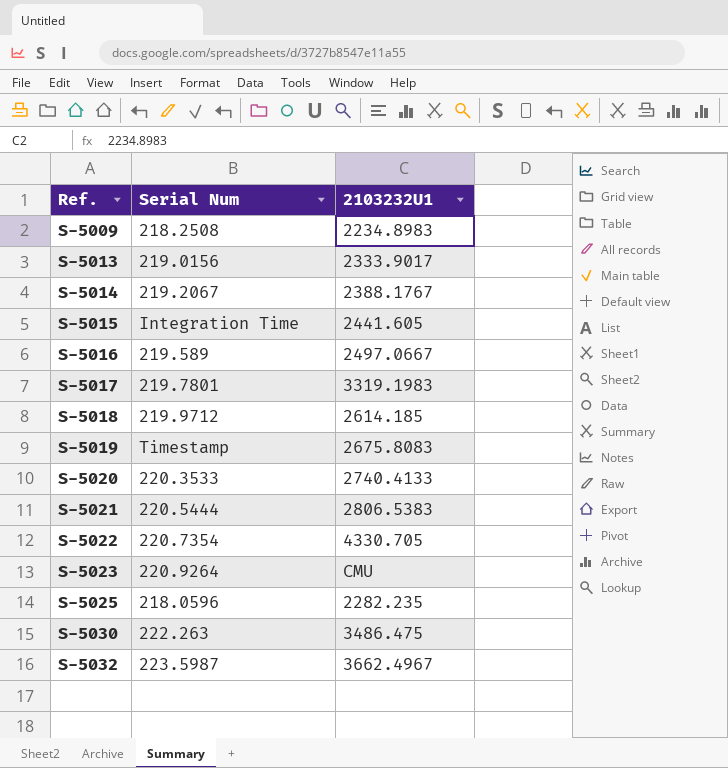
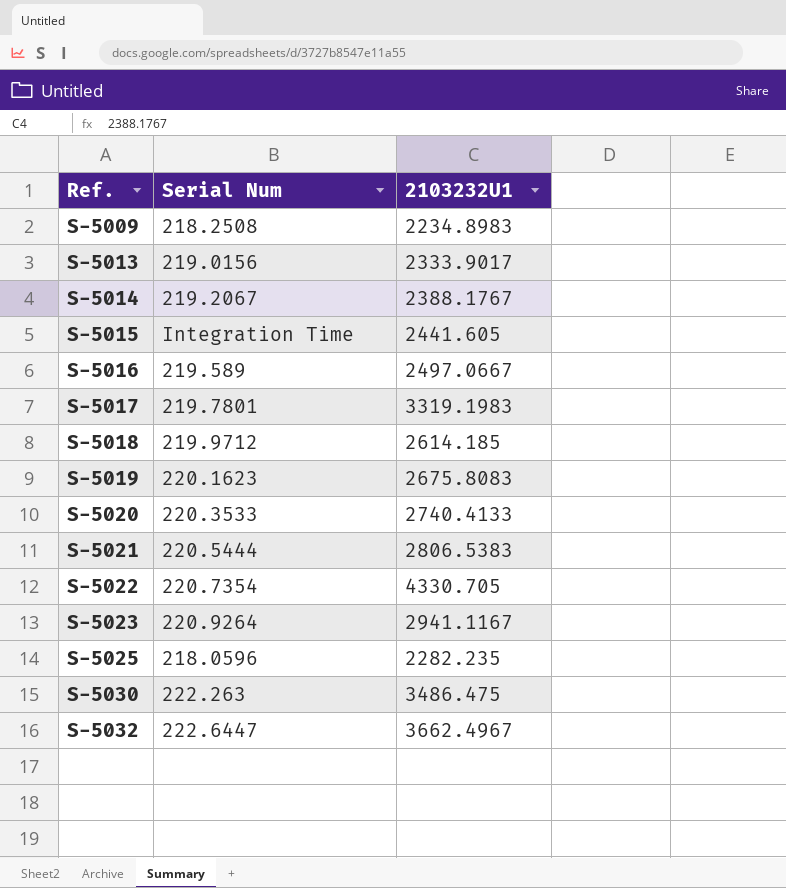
S-5019 | Serial Num: Timestamp -> 220.1623
S-5023 | 2103232U1: CMU -> 2941.1167
S-5032 | Serial Num: 223.5987 -> 222.6447

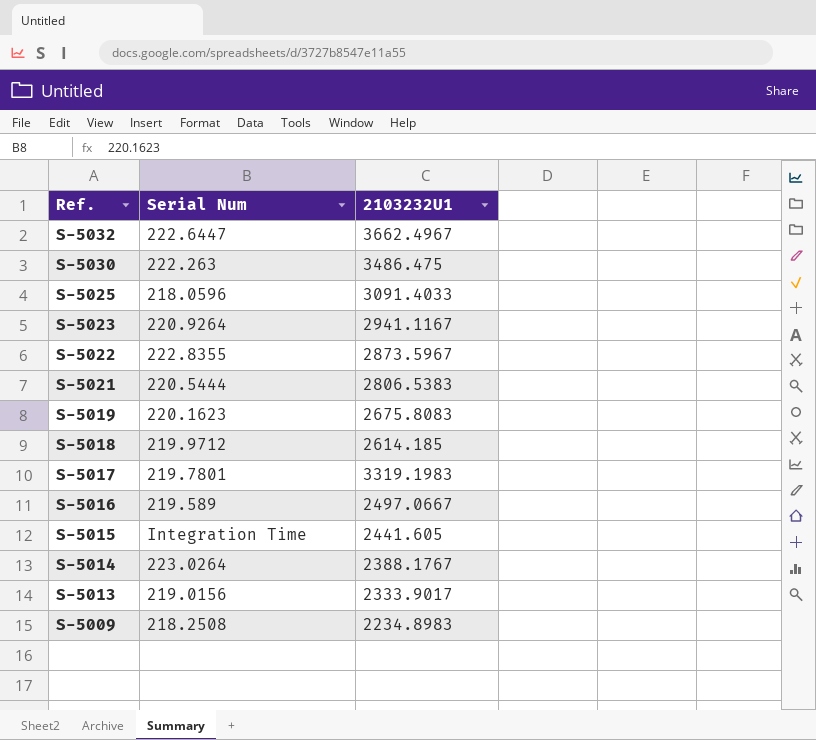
row order: Ref. ascending -> Ref. descending
row S-5020: 220.3533 | 2740.4133 -> none
S-5025 | 2103232U1: 2282.235 -> 3091.4033
S-5022 | Serial Num: 220.7354 -> 222.8355
S-5022 | 2103232U1: 4330.705 -> 2873.5967
S-5014 | Serial Num: 219.2067 -> 223.0264

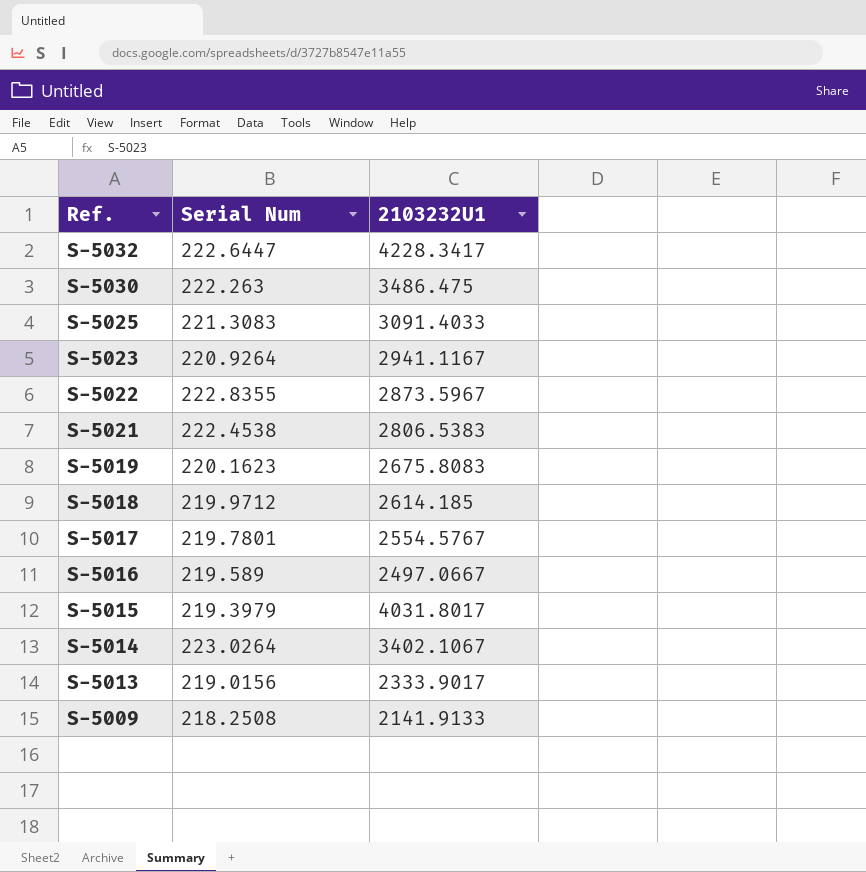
S-5032 | 2103232U1: 3662.4967 -> 4228.3417
S-5025 | Serial Num: 218.0596 -> 221.3083
S-5021 | Serial Num: 220.5444 -> 222.4538
S-5017 | 2103232U1: 3319.1983 -> 2554.5767
S-5015 | Serial Num: Integration Time -> 219.3979
S-5015 | 2103232U1: 2441.605 -> 4031.8017
S-5014 | 2103232U1: 2388.1767 -> 3402.1067
S-5009 | 2103232U1: 2234.8983 -> 2141.9133

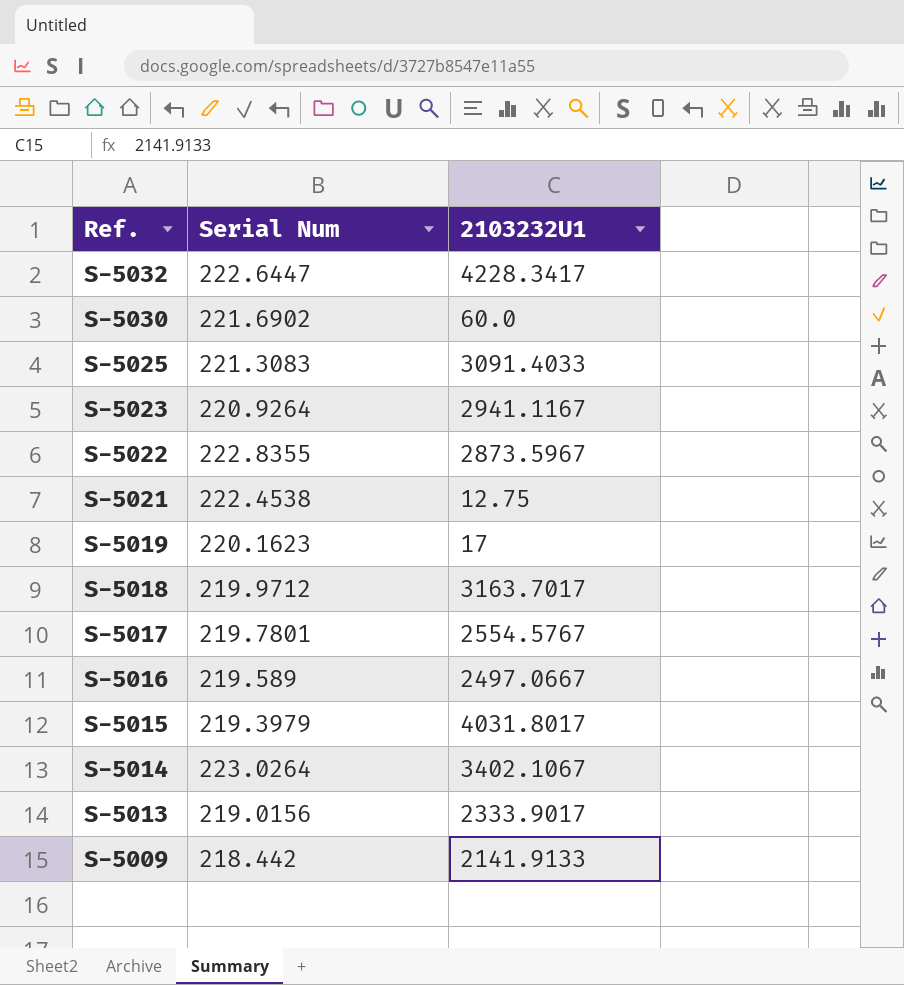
S-5030 | Serial Num: 222.263 -> 221.6902
S-5030 | 2103232U1: 3486.475 -> 60.0
S-5021 | 2103232U1: 2806.5383 -> 12.75
S-5019 | 2103232U1: 2675.8083 -> 17
S-5018 | 2103232U1: 2614.185 -> 3163.7017
S-5009 | Serial Num: 218.2508 -> 218.442

